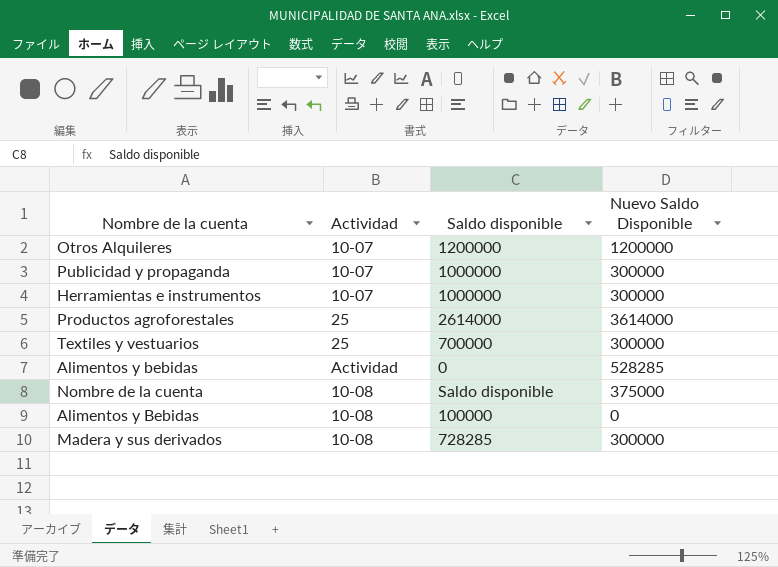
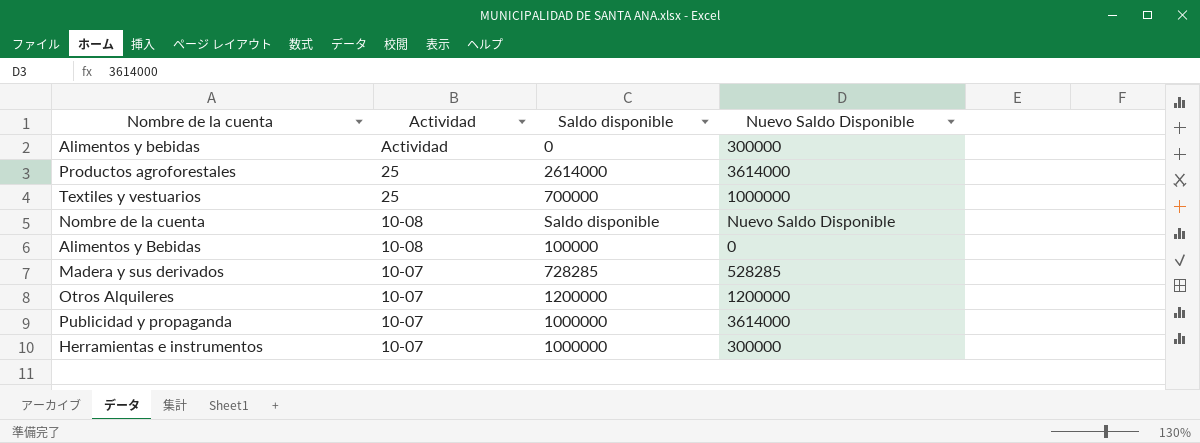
row order: none -> Actividad descending
Alimentos y bebidas | Nuevo Saldo Disponible: 528285 -> 300000
Textiles y vestuarios | Nuevo Saldo Disponible: 300000 -> 1000000
Nombre de la cuenta | Nuevo Saldo Disponible: 375000 -> Nuevo Saldo Disponible
Madera y sus derivados | Actividad: 10-08 -> 10-07
Madera y sus derivados | Nuevo Saldo Disponible: 300000 -> 528285
Publicidad y propaganda | Nuevo Saldo Disponible: 300000 -> 3614000

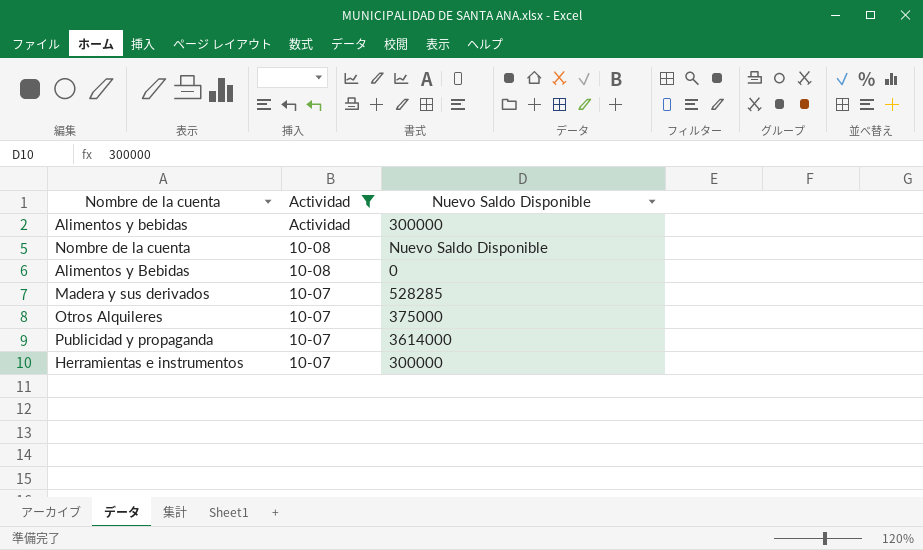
filter: none -> Actividad != 25
column Saldo disponible | position: 3 -> none
Otros Alquileres | Nuevo Saldo Disponible: 1200000 -> 375000

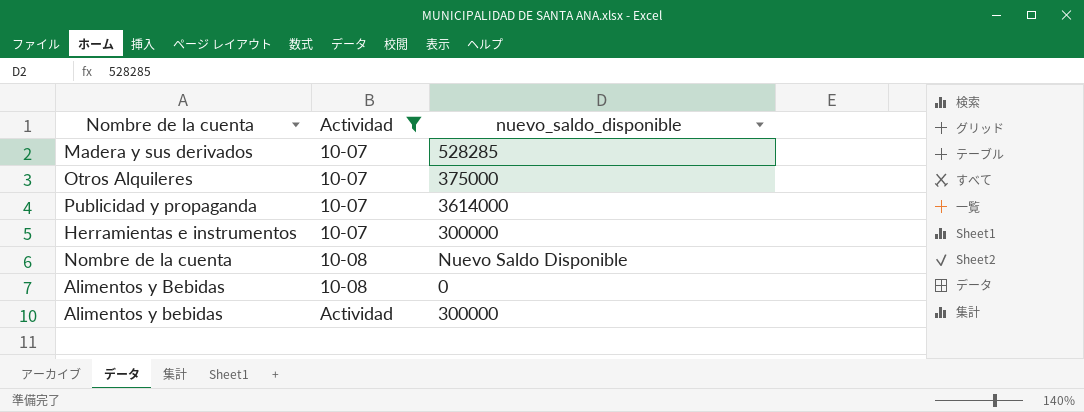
row order: Actividad descending -> Actividad ascending
column name: Nuevo Saldo Disponible -> nuevo_saldo_disponible

